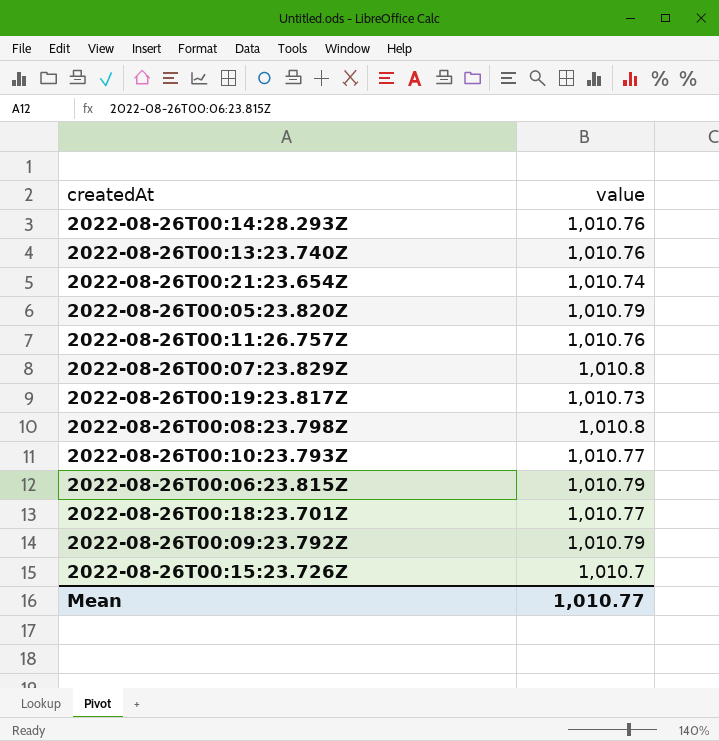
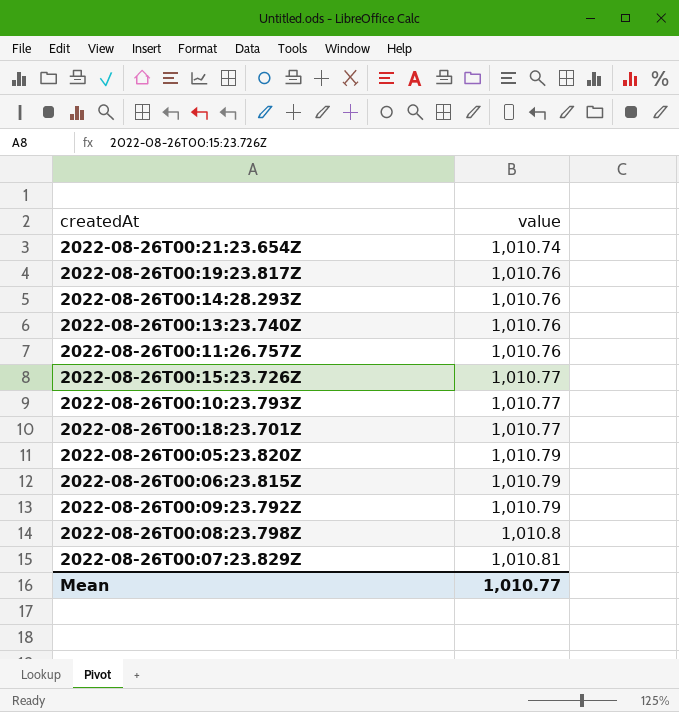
row order: none -> value ascending
2022-08-26T00:19:23.817Z | value: 1,010.73 -> 1,010.76
2022-08-26T00:15:23.726Z | value: 1,010.7 -> 1,010.77
2022-08-26T00:07:23.829Z | value: 1,010.8 -> 1,010.81

